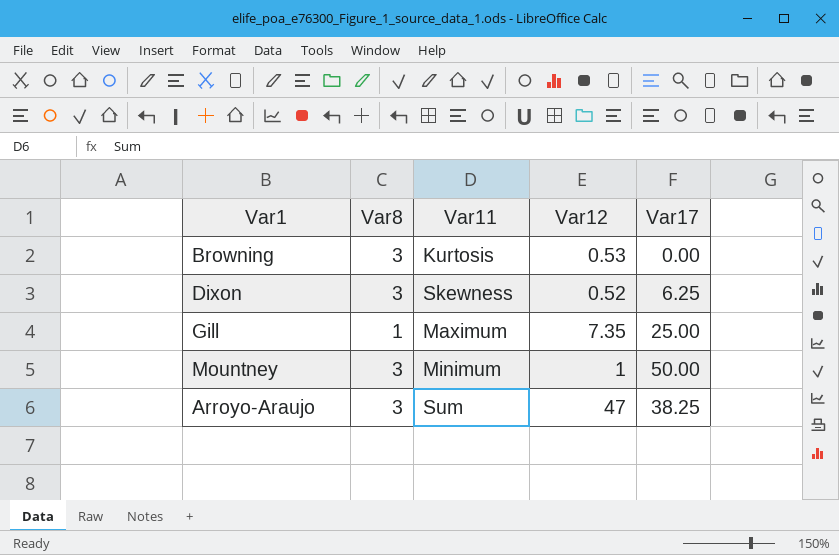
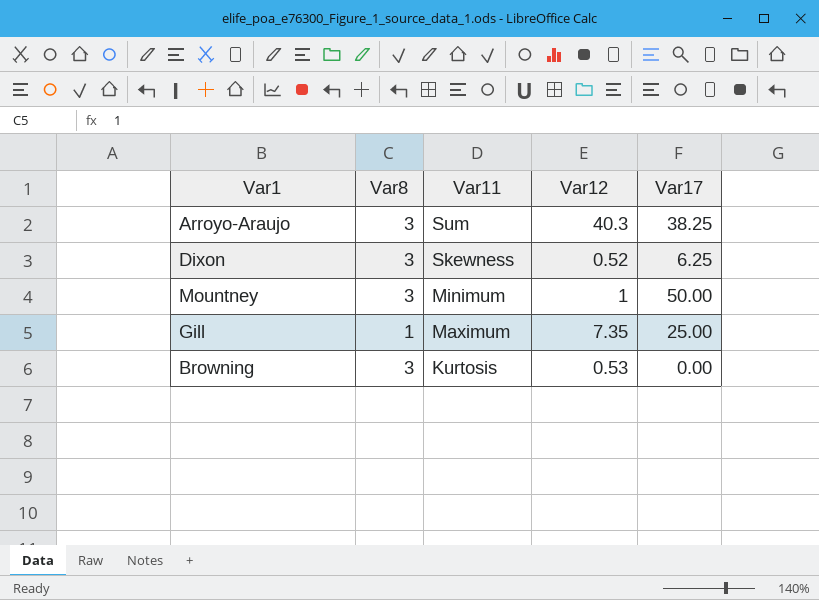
row order: none -> Var11 descending
Arroyo-Araujo | Var12: 47 -> 40.3

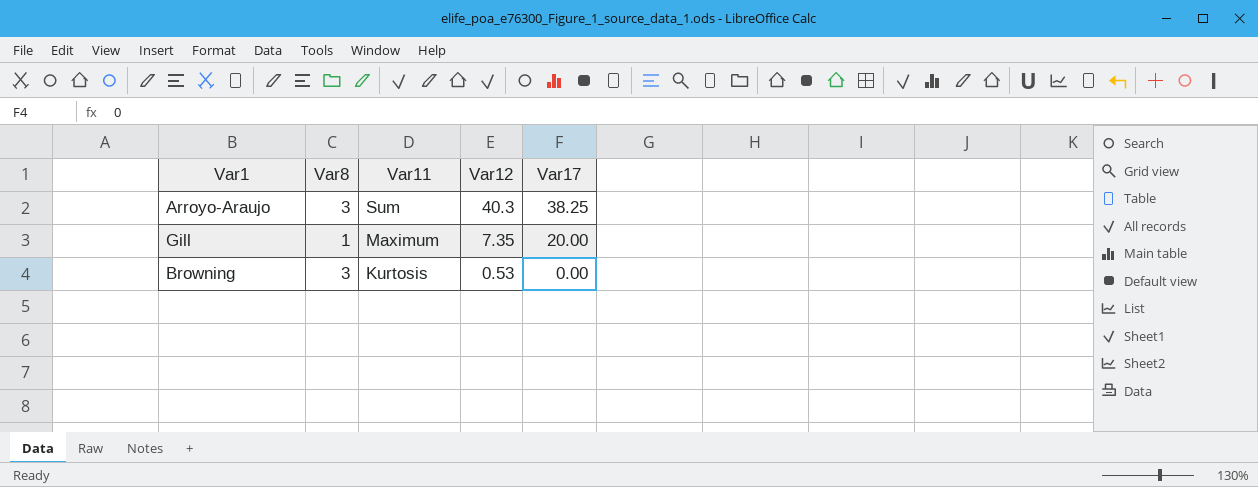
row Dixon: 3 | Skewness | 0.52 | 6.25 -> none
row Mountney: 3 | Minimum | 1 | 50.00 -> none
Gill | Var17: 25.00 -> 20.00

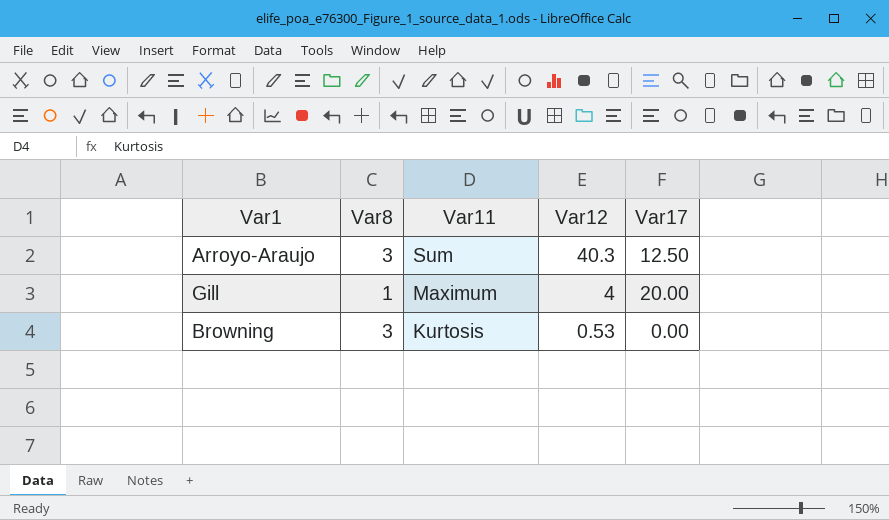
Arroyo-Araujo | Var17: 38.25 -> 12.50
Gill | Var12: 7.35 -> 4

